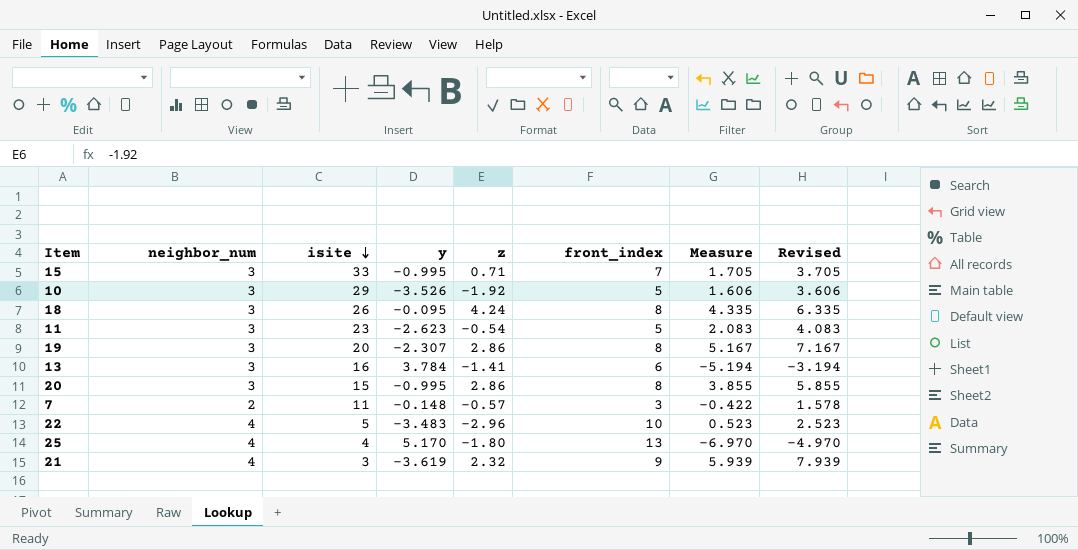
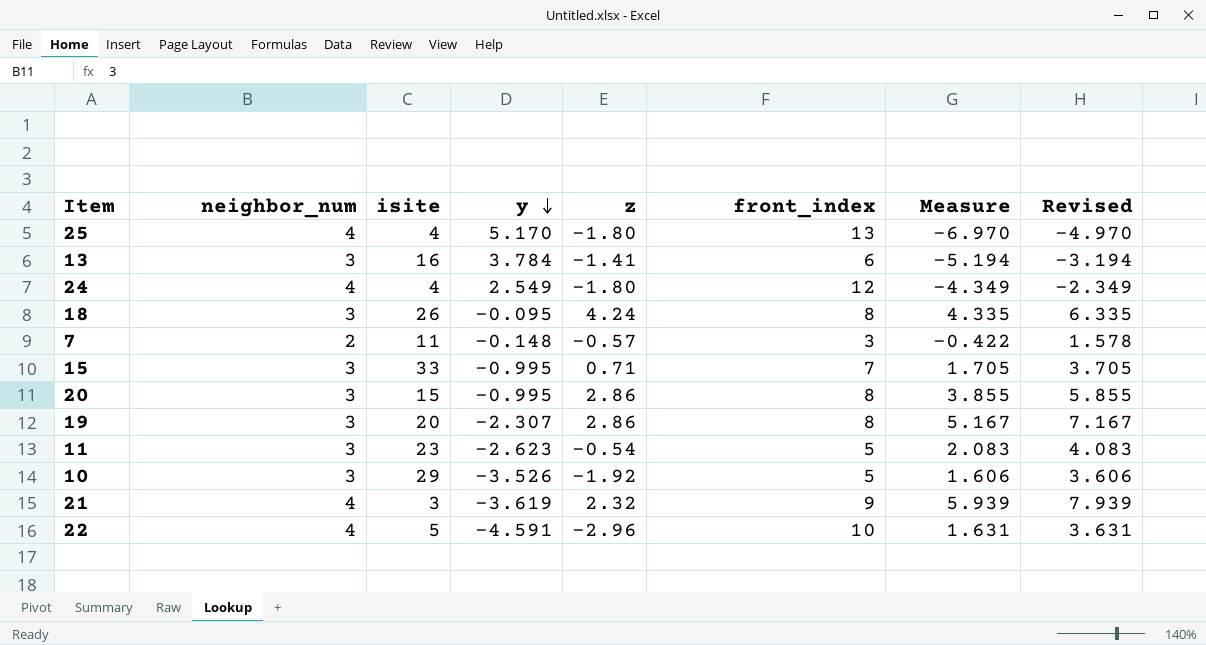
row order: isite descending -> y descending
row 24: none -> 4 | 4 | 2.549 | -1.80 | 12 | -4.349 | -2.349
22 | y: -3.483 -> -4.591
22 | Measure: 0.523 -> 1.631
22 | Revised: 2.523 -> 3.631

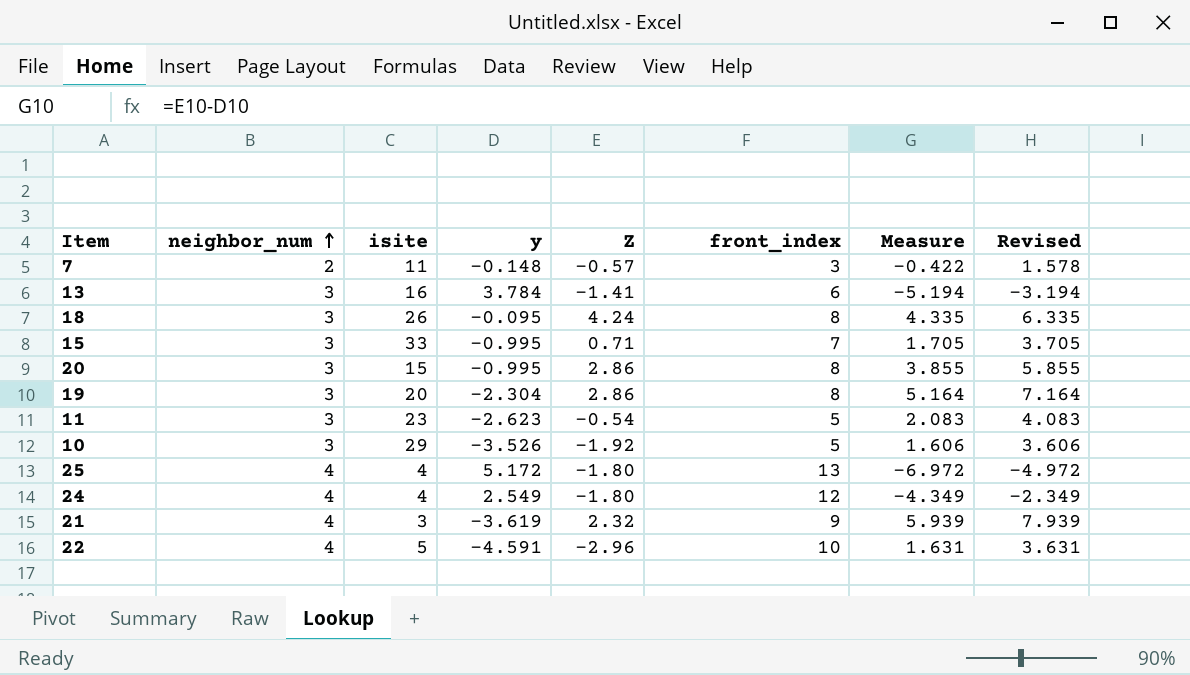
row order: y descending -> neighbor_num ascending
column name: z -> Z
19 | y: -2.307 -> -2.304
19 | Measure: 5.167 -> 5.164
19 | Revised: 7.167 -> 7.164
25 | y: 5.170 -> 5.172
25 | Measure: -6.970 -> -6.972
25 | Revised: -4.970 -> -4.972

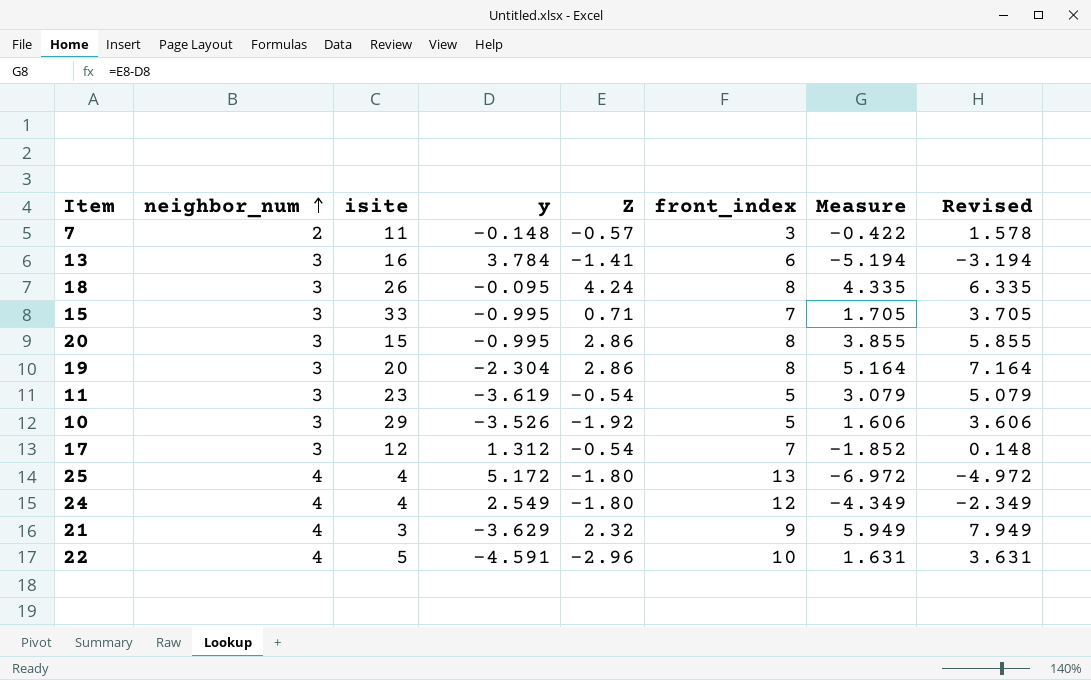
11 | y: -2.623 -> -3.619
11 | Measure: 2.083 -> 3.079
11 | Revised: 4.083 -> 5.079
row 17: none -> 3 | 12 | 1.312 | -0.54 | 7 | -1.852 | 0.148
21 | y: -3.619 -> -3.629
21 | Measure: 5.939 -> 5.949
21 | Revised: 7.939 -> 7.949

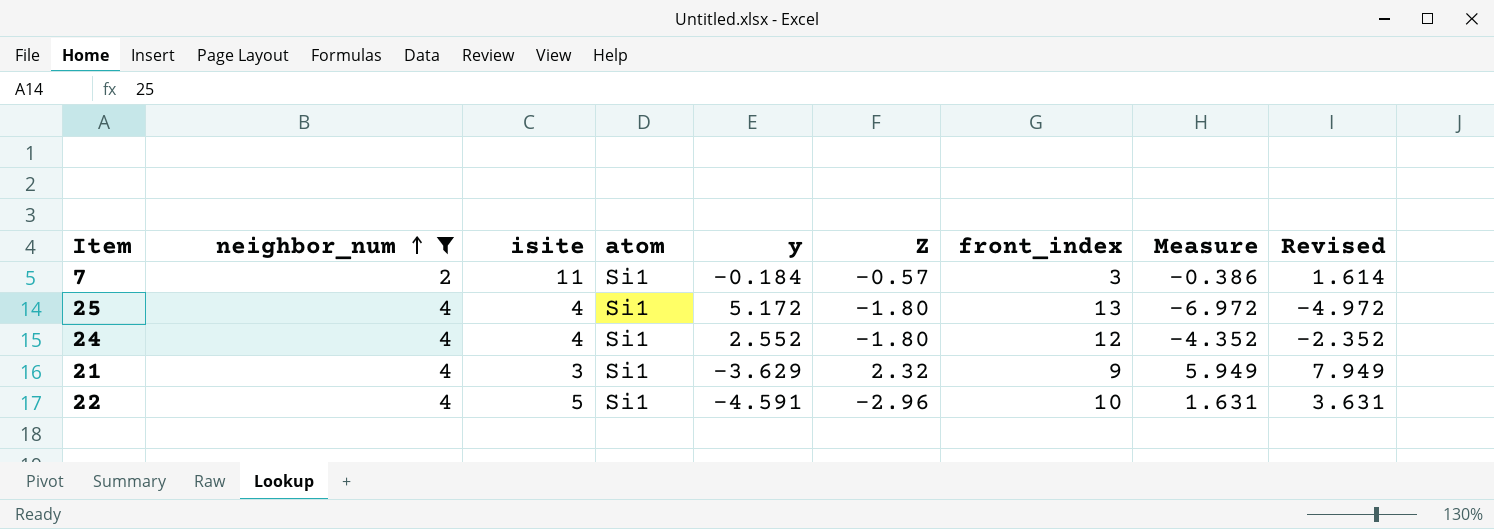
filter: none -> neighbor_num != 3
column atom | position: none -> 4
7 | y: -0.148 -> -0.184
7 | Measure: -0.422 -> -0.386
7 | Revised: 1.578 -> 1.614
24 | y: 2.549 -> 2.552
24 | Measure: -4.349 -> -4.352
24 | Revised: -2.349 -> -2.352

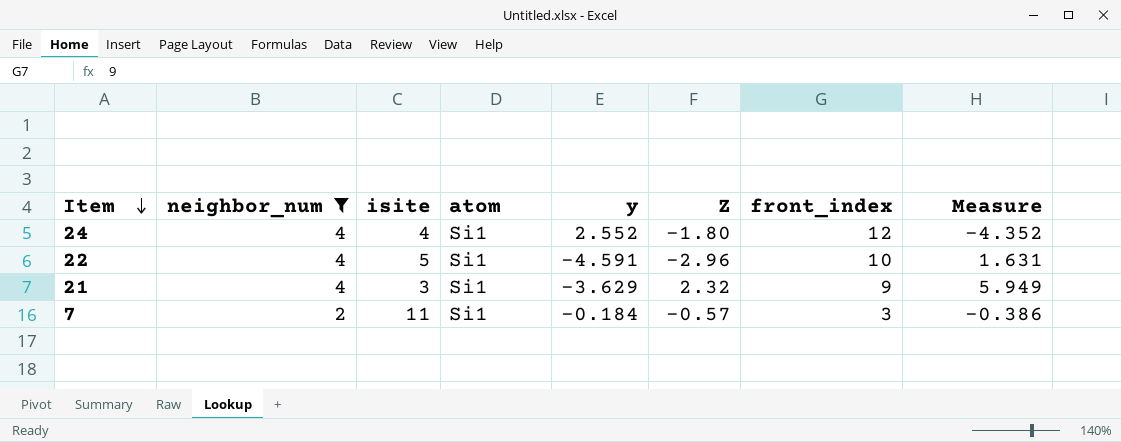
row order: neighbor_num ascending -> Item descending
column Revised | formula: [Measure] + 2 -> none
row 25: 4 | 4 | Si1 | 5.172 | -1.80 | 13 | -6.972 | -4.972 -> none

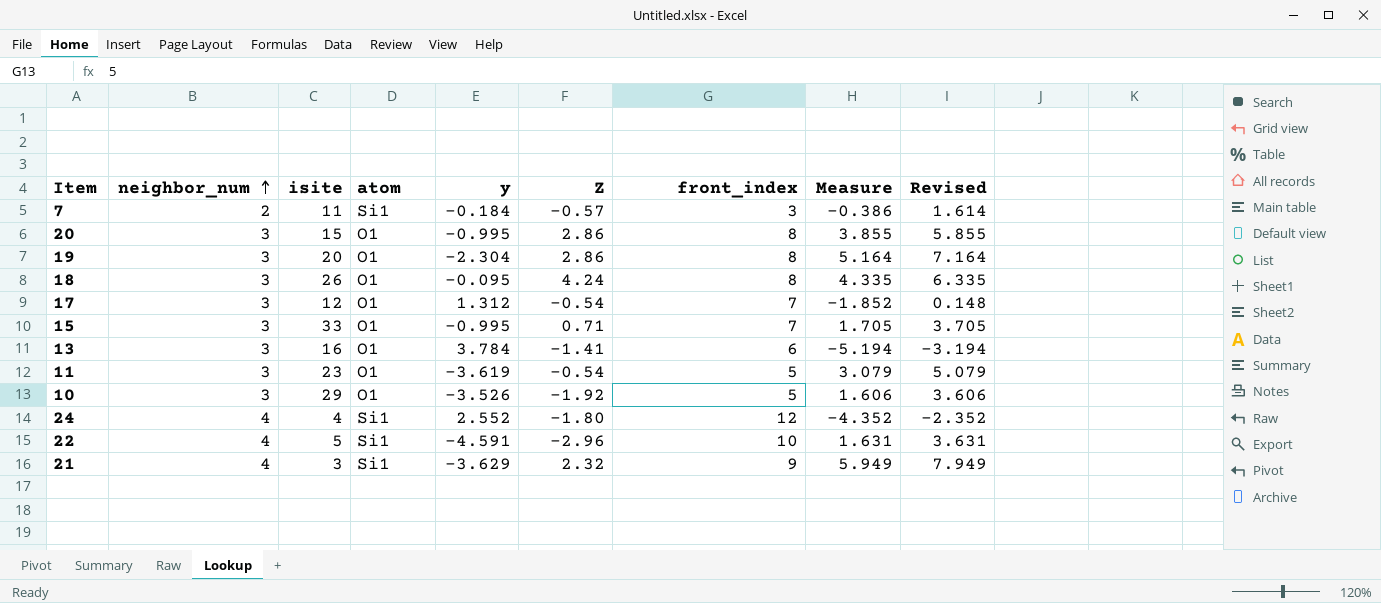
filter: neighbor_num != 3 -> none
row order: Item descending -> neighbor_num ascending
column Revised | formula: none -> [Measure] + 2

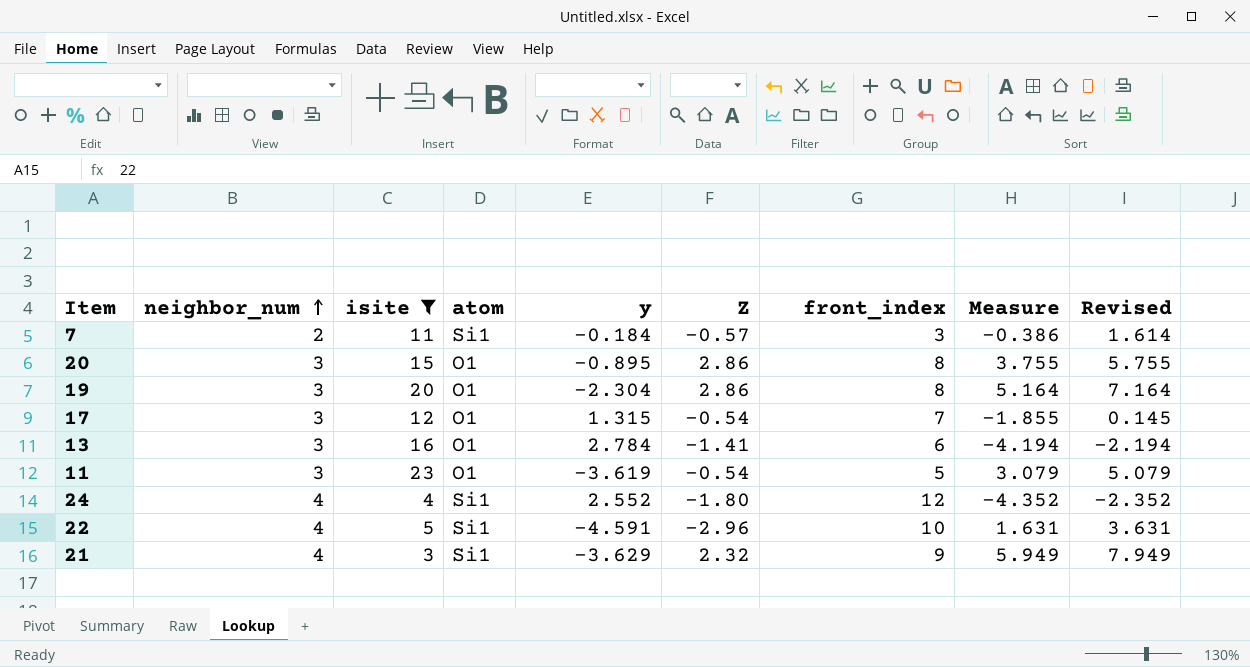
filter: none -> isite <= 23
20 | y: -0.995 -> -0.895
20 | Measure: 3.855 -> 3.755
20 | Revised: 5.855 -> 5.755
17 | y: 1.312 -> 1.315
17 | Measure: -1.852 -> -1.855
17 | Revised: 0.148 -> 0.145
13 | y: 3.784 -> 2.784
13 | Measure: -5.194 -> -4.194
13 | Revised: -3.194 -> -2.194

